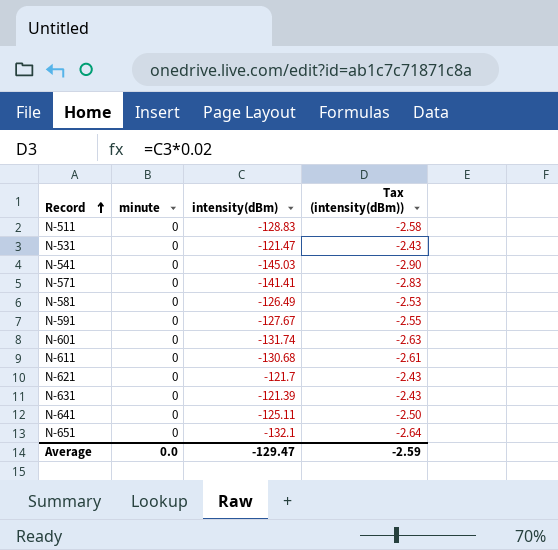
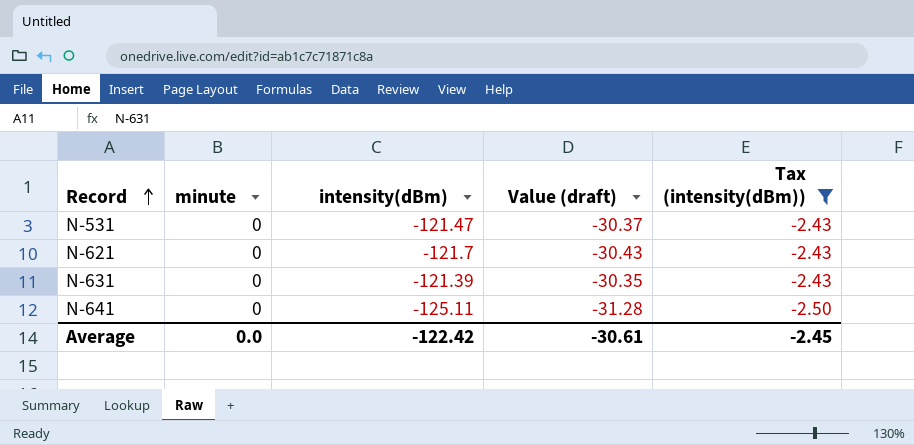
filter: none -> Tax (intensity(dBm)) >= -2.50
column Value (draft) | formula: none -> [intensity(dBm)] * 0.25
Average | intensity(dBm): -129.47 -> -122.42
Average | Tax (intensity(dBm)): -2.59 -> -2.45

